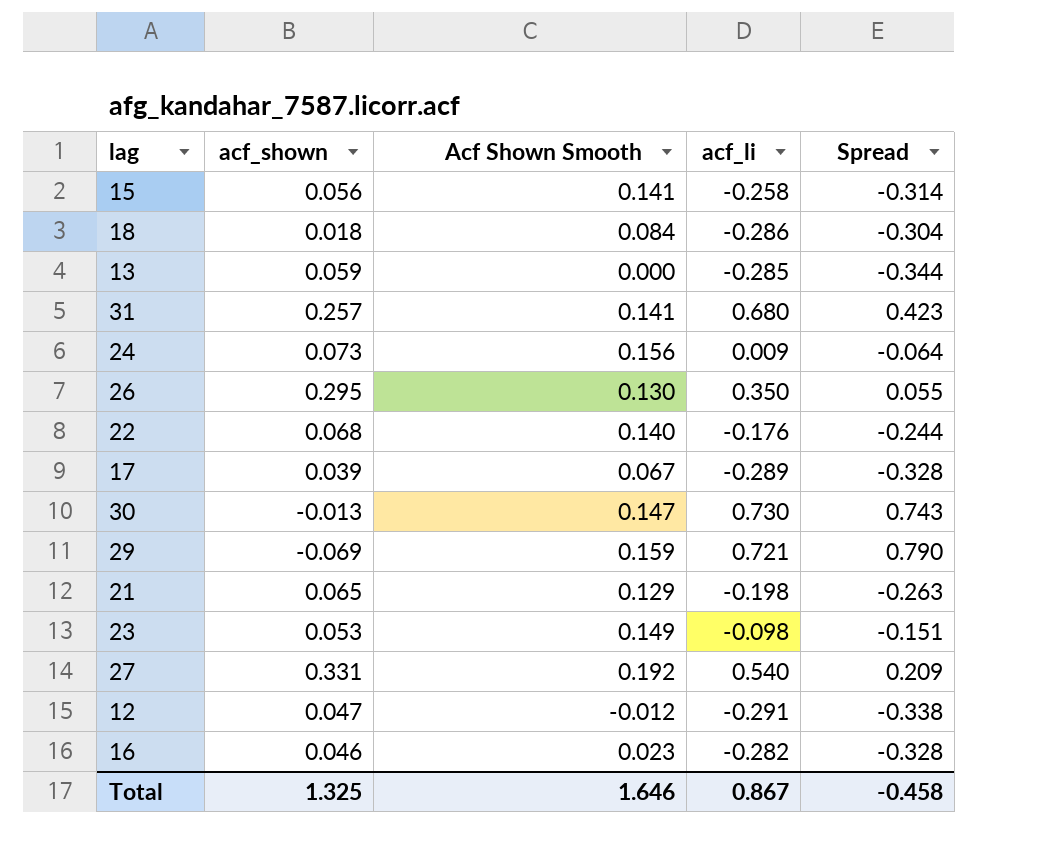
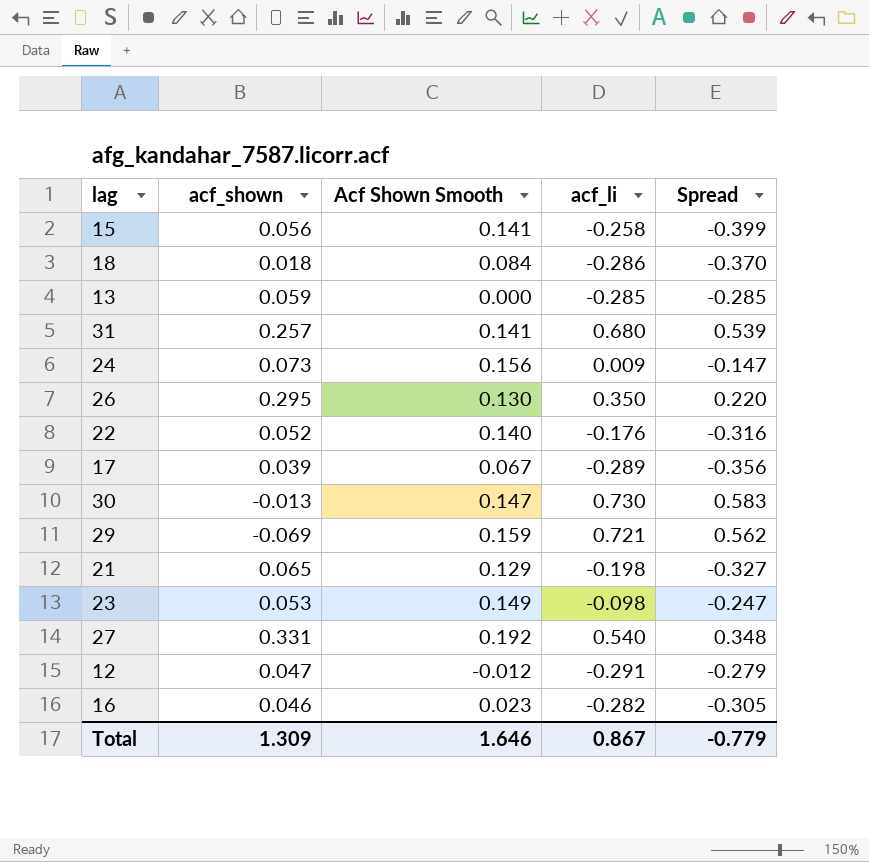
column Spread | formula: [acf_li] - [acf_shown] -> [acf_li] - [Acf Shown Smooth]
22 | acf_shown: 0.068 -> 0.052
Total | acf_shown: 1.325 -> 1.309
Total | Spread: -0.458 -> -0.779

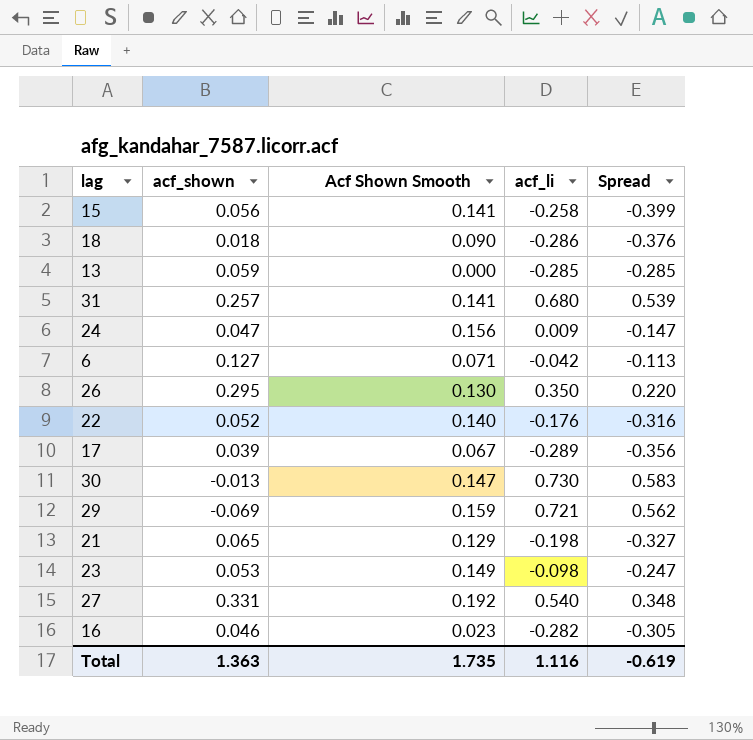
row 12: 0.047 | -0.012 | -0.291 | -0.279 -> none
18 | Acf Shown Smooth: 0.084 -> 0.090
18 | Spread: -0.370 -> -0.376
24 | acf_shown: 0.073 -> 0.047
row 6: none -> 0.127 | 0.071 | -0.042 | -0.113
Total | acf_shown: 1.309 -> 1.363
Total | Acf Shown Smooth: 1.646 -> 1.735
Total | acf_li: 0.867 -> 1.116
Total | Spread: -0.779 -> -0.619

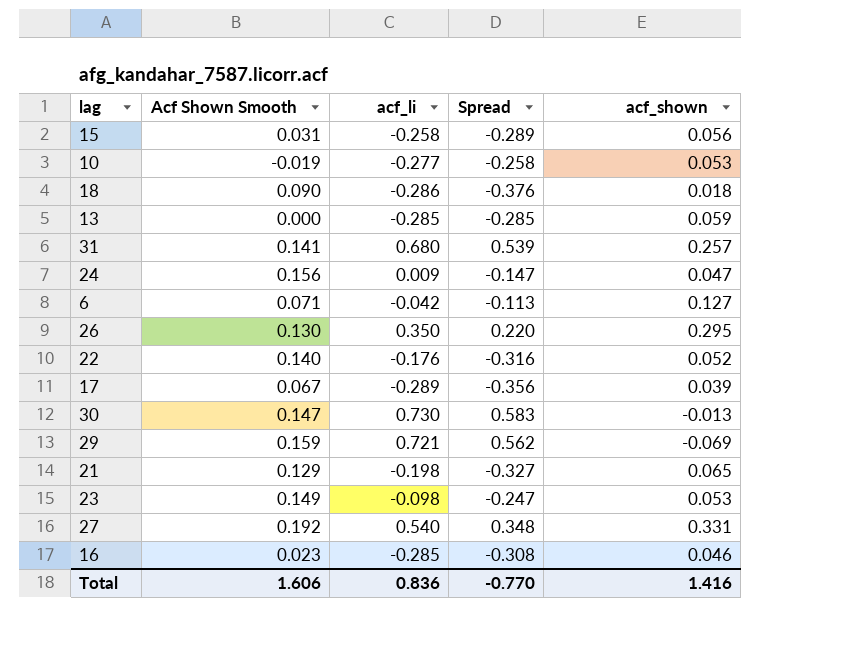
column acf_shown | position: 2 -> 5
15 | Acf Shown Smooth: 0.141 -> 0.031
15 | Spread: -0.399 -> -0.289
row 10: none -> -0.019 | -0.277 | -0.258 | 0.053
16 | acf_li: -0.282 -> -0.285
16 | Spread: -0.305 -> -0.308
Total | Acf Shown Smooth: 1.735 -> 1.606
Total | acf_li: 1.116 -> 0.836
Total | Spread: -0.619 -> -0.770
Total | acf_shown: 1.363 -> 1.416

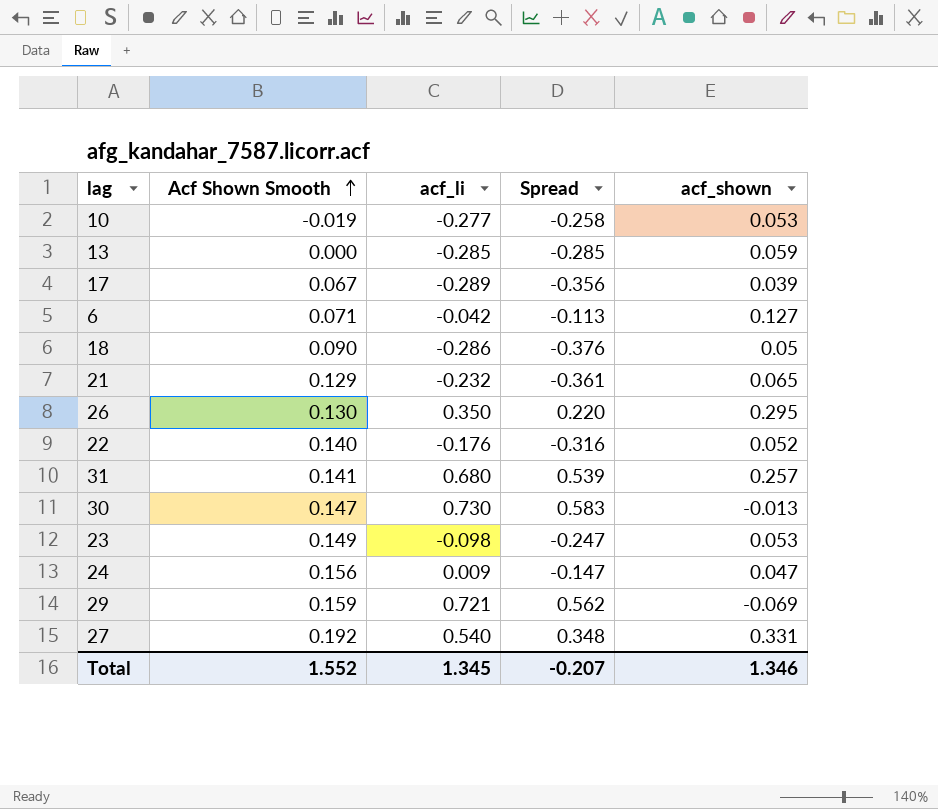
row order: none -> Acf Shown Smooth ascending
row 15: 0.031 | -0.258 | -0.289 | 0.056 -> none
row 16: 0.023 | -0.285 | -0.308 | 0.046 -> none
18 | acf_shown: 0.018 -> 0.05
21 | acf_li: -0.198 -> -0.232
21 | Spread: -0.327 -> -0.361
Total | Acf Shown Smooth: 1.606 -> 1.552
Total | acf_li: 0.836 -> 1.345
Total | Spread: -0.770 -> -0.207
Total | acf_shown: 1.416 -> 1.346

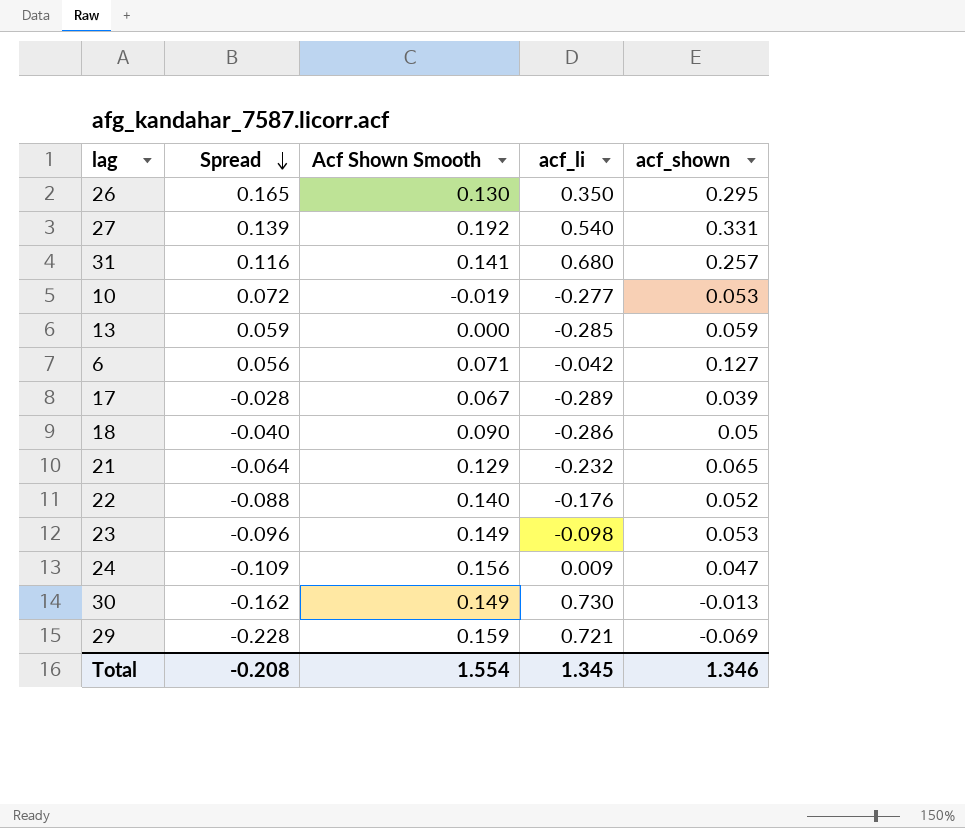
row order: Acf Shown Smooth ascending -> Spread descending
column Spread | formula: [acf_li] - [Acf Shown Smooth] -> [acf_shown] - [Acf Shown Smooth]
column Spread | position: 4 -> 2
30 | Acf Shown Smooth: 0.147 -> 0.149
Total | Spread: -0.207 -> -0.208
Total | Acf Shown Smooth: 1.552 -> 1.554

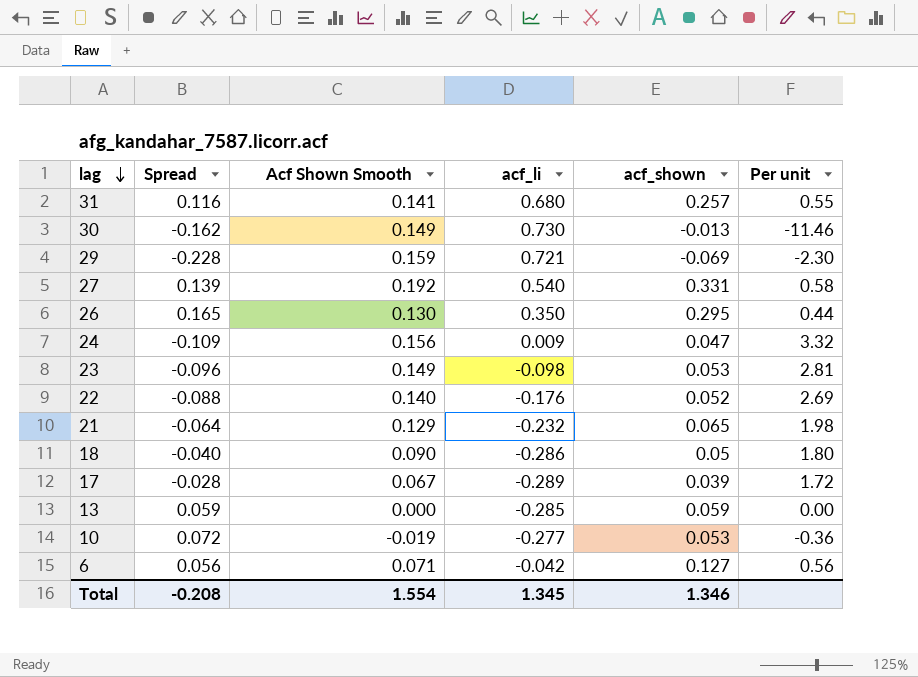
row order: Spread descending -> lag descending
column Per unit | formula: none -> [Acf Shown Smooth] / [acf_shown]

